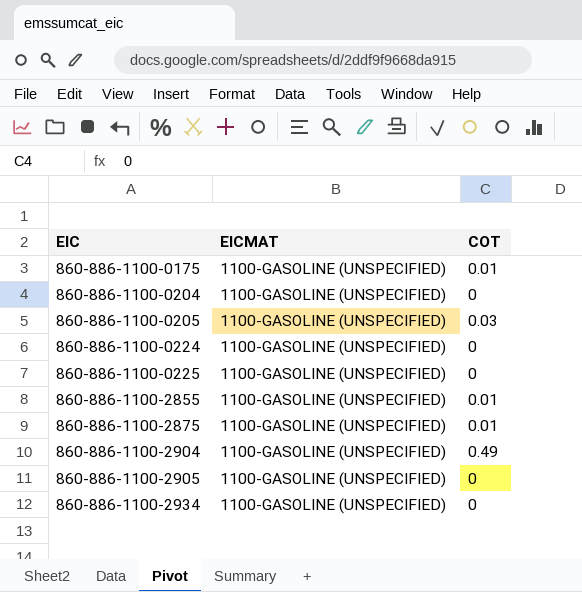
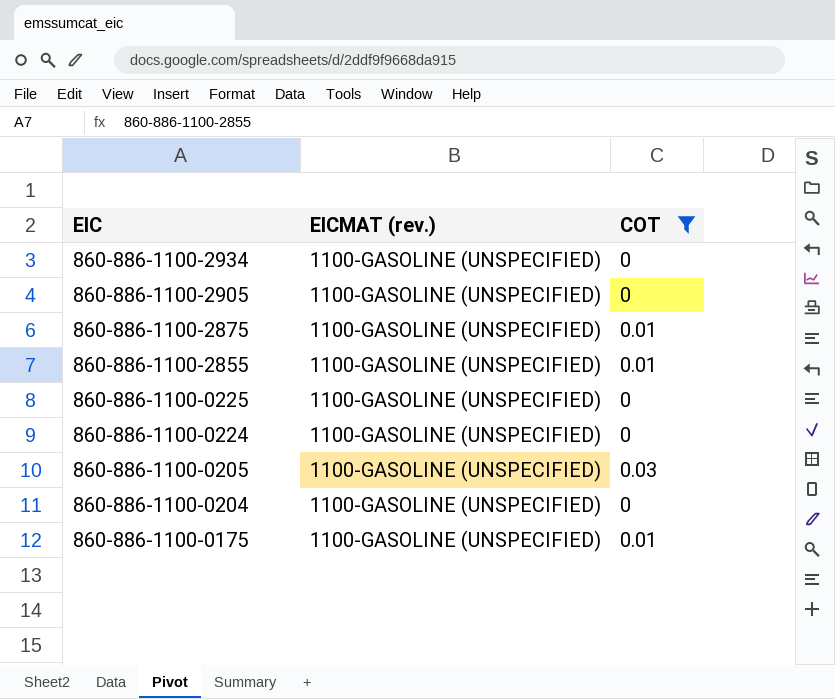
filter: none -> COT != 0.49
row order: EIC ascending -> EIC descending
column name: EICMAT -> EICMAT (rev.)

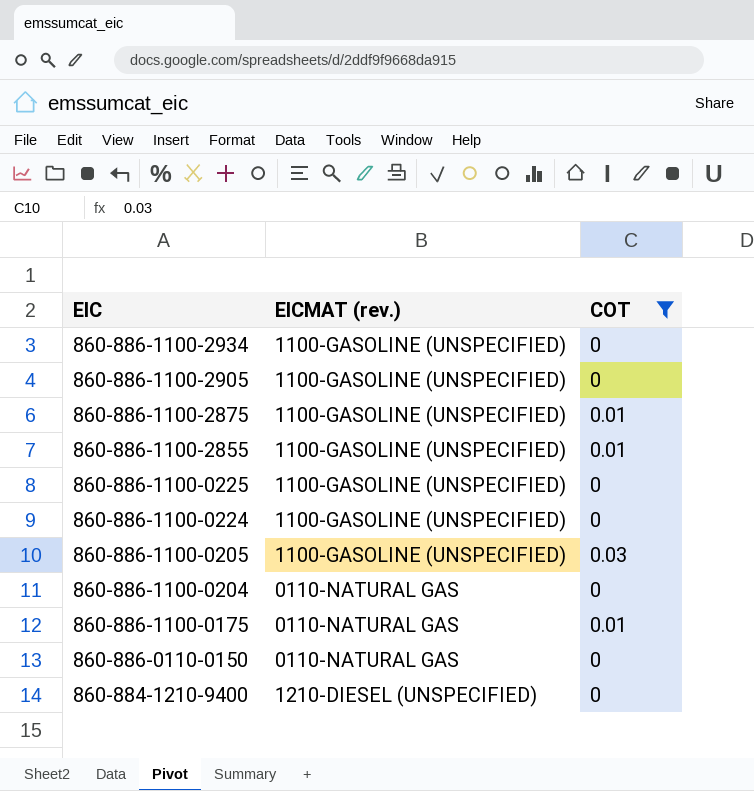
860-886-1100-0204 | EICMAT (rev.): 1100-GASOLINE (UNSPECIFIED) -> 0110-NATURAL GAS
860-886-1100-0175 | EICMAT (rev.): 1100-GASOLINE (UNSPECIFIED) -> 0110-NATURAL GAS
row 860-886-0110-0150: none -> 0110-NATURAL GAS | 0
row 860-884-1210-9400: none -> 1210-DIESEL (UNSPECIFIED) | 0

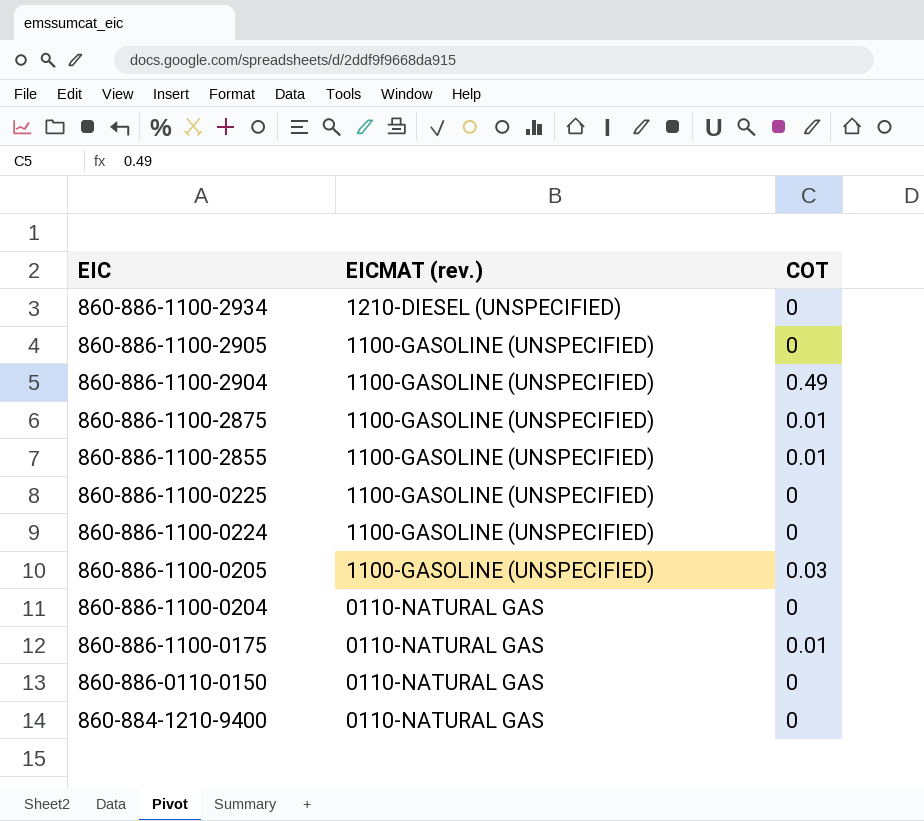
filter: COT != 0.49 -> none
860-886-1100-2934 | EICMAT (rev.): 1100-GASOLINE (UNSPECIFIED) -> 1210-DIESEL (UNSPECIFIED)
860-884-1210-9400 | EICMAT (rev.): 1210-DIESEL (UNSPECIFIED) -> 0110-NATURAL GAS

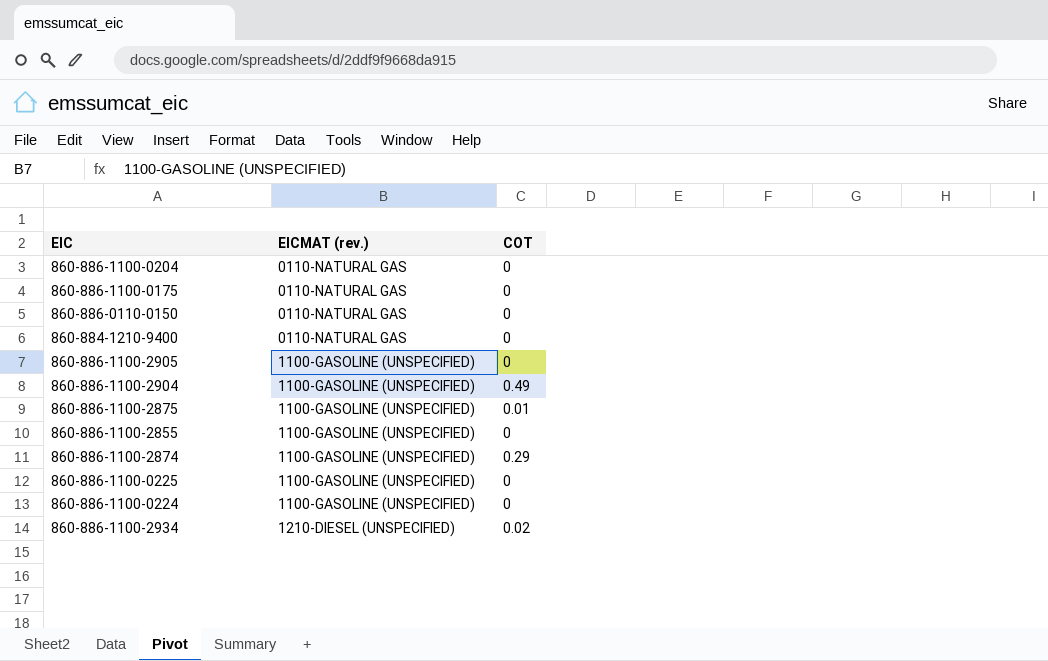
row order: EIC descending -> EICMAT (rev.) ascending
row 860-886-1100-0205: 1100-GASOLINE (UNSPECIFIED) | 0.03 -> none
860-886-1100-0175 | COT: 0.01 -> 0
860-886-1100-2855 | COT: 0.01 -> 0
row 860-886-1100-2874: none -> 1100-GASOLINE (UNSPECIFIED) | 0.29
860-886-1100-2934 | COT: 0 -> 0.02

